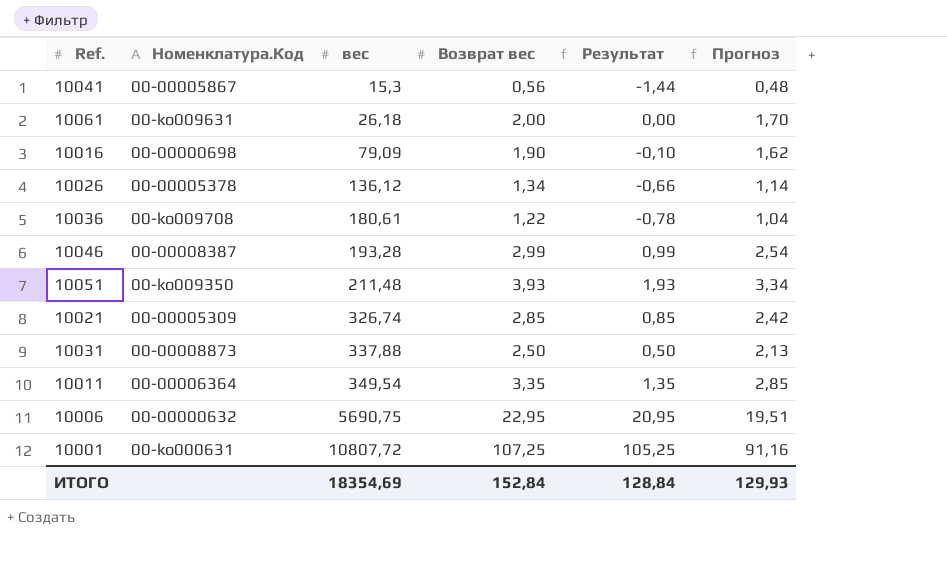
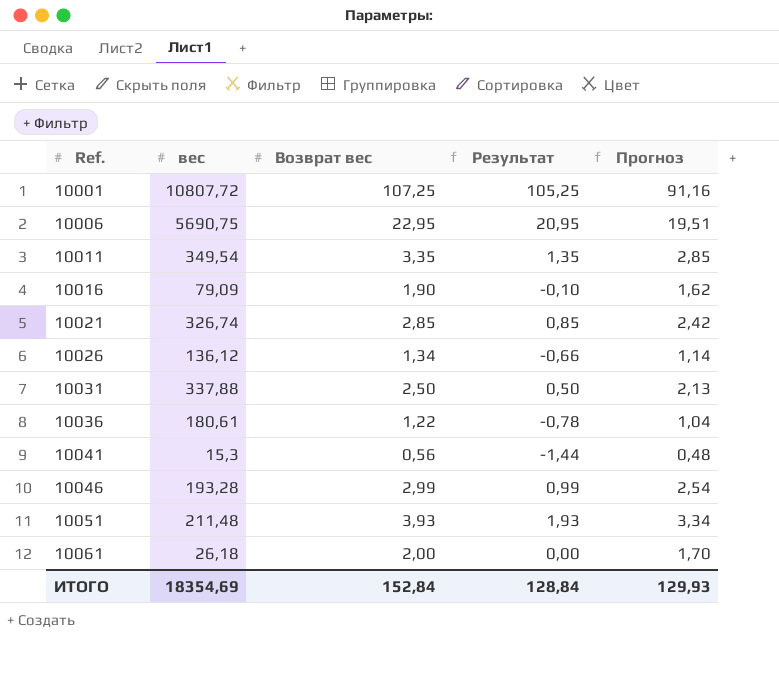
row order: вес ascending -> Ref. ascending
column Номенклатура.Код | position: 2 -> none

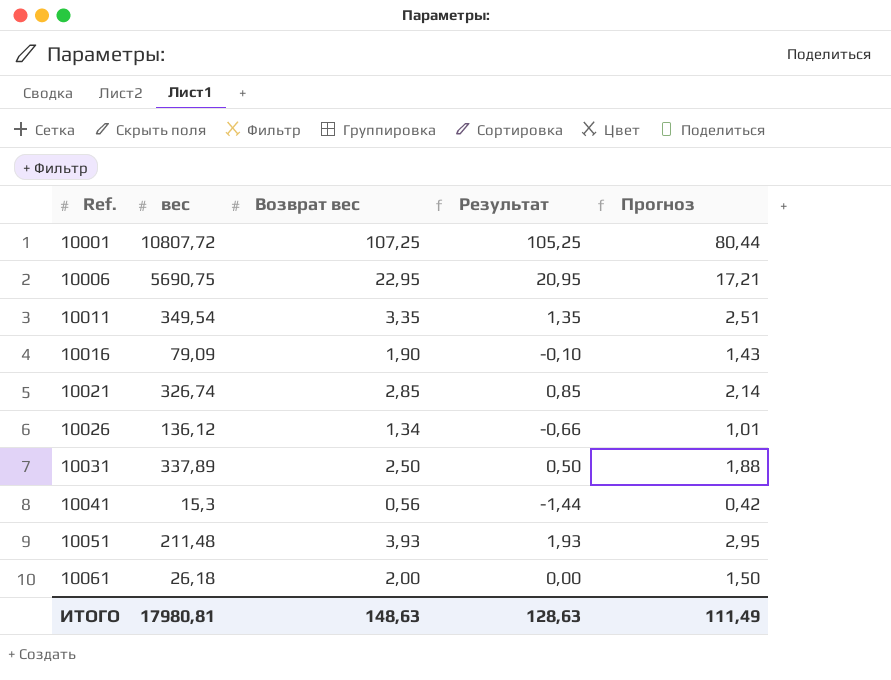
column Прогноз | formula: [Возврат вес] * 0,85 -> [Возврат вес] * 0,75
row 10036: 180,61 | 1,22 | -0,78 | 1,04 -> none
row 10046: 193,28 | 2,99 | 0,99 | 2,54 -> none
10031 | вес: 337,88 -> 337,89
ИТОГО | вес: 18354,69 -> 17980,81
ИТОГО | Возврат вес: 152,84 -> 148,63
ИТОГО | Результат: 128,84 -> 128,63
ИТОГО | Прогноз: 129,93 -> 111,49

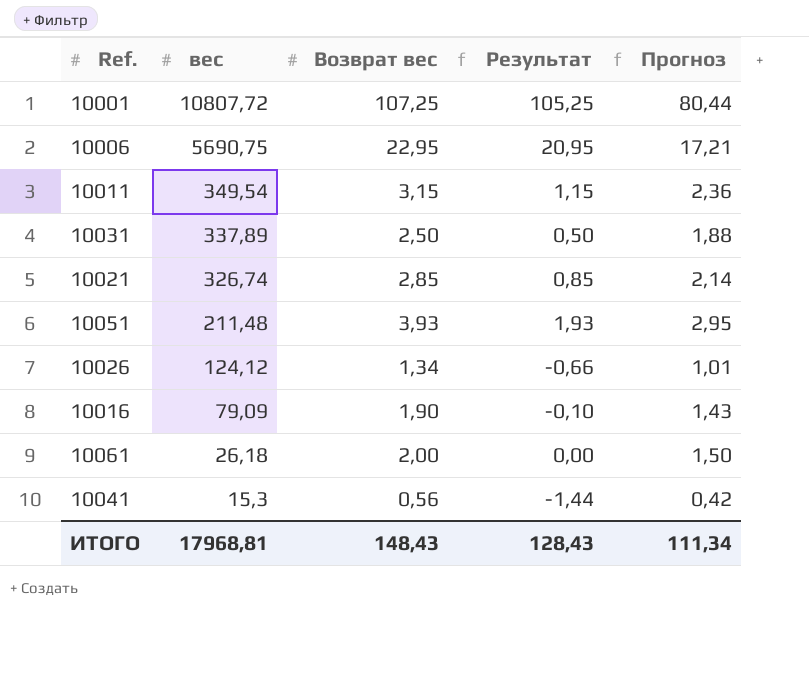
row order: Ref. ascending -> вес descending
10011 | Возврат вес: 3,35 -> 3,15
10011 | Результат: 1,35 -> 1,15
10011 | Прогноз: 2,51 -> 2,36
10026 | вес: 136,12 -> 124,12
ИТОГО | вес: 17980,81 -> 17968,81
ИТОГО | Возврат вес: 148,63 -> 148,43
ИТОГО | Результат: 128,63 -> 128,43
ИТОГО | Прогноз: 111,49 -> 111,34

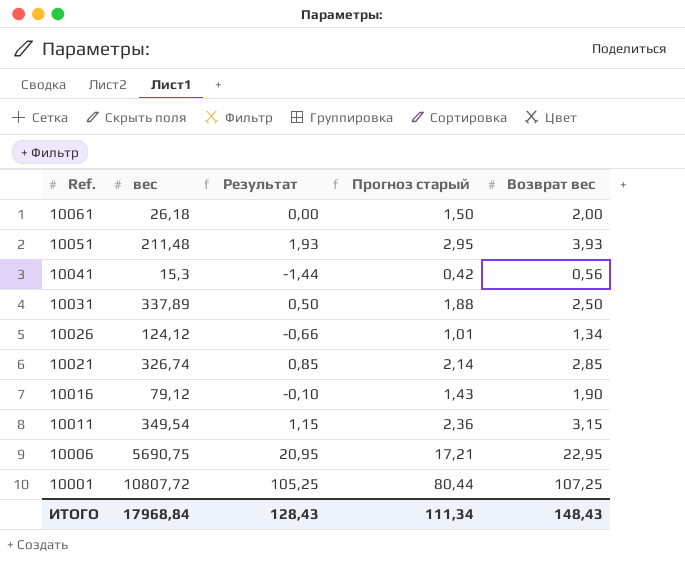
row order: вес descending -> Ref. descending
column name: Прогноз -> Прогноз старый
column Возврат вес | position: 3 -> 5
10016 | вес: 79,09 -> 79,12
ИТОГО | вес: 17968,81 -> 17968,84

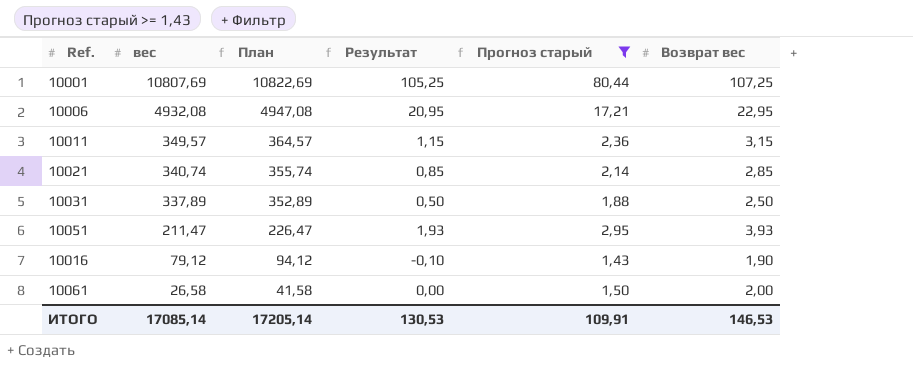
filter: none -> Прогноз старый >= 1,43
row order: Ref. descending -> вес descending
column План | formula: none -> [вес] + 15
10001 | вес: 10807,72 -> 10807,69
10006 | вес: 5690,75 -> 4932,08
10011 | вес: 349,54 -> 349,57
10021 | вес: 326,74 -> 340,74
10051 | вес: 211,48 -> 211,47
10061 | вес: 26,18 -> 26,58
ИТОГО | вес: 17968,84 -> 17085,14
ИТОГО | Результат: 128,43 -> 130,53
ИТОГО | Прогноз старый: 111,34 -> 109,91
ИТОГО | Возврат вес: 148,43 -> 146,53

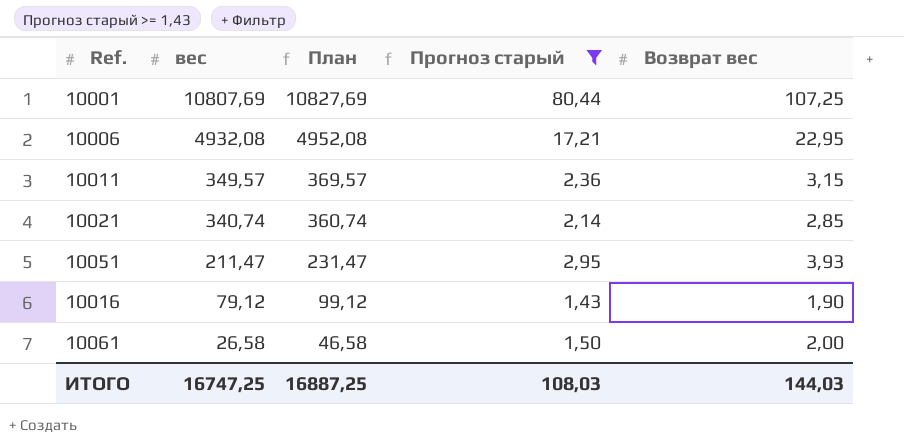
column Результат | formula: [Возврат вес] - 2 -> none
column План | formula: [вес] + 15 -> [вес] + 20
row 10031: 337,89 | 352,89 | 0,50 | 1,88 | 2,50 -> none
ИТОГО | вес: 17085,14 -> 16747,25
ИТОГО | План: 17205,14 -> 16887,25
ИТОГО | Прогноз старый: 109,91 -> 108,03
ИТОГО | Возврат вес: 146,53 -> 144,03

